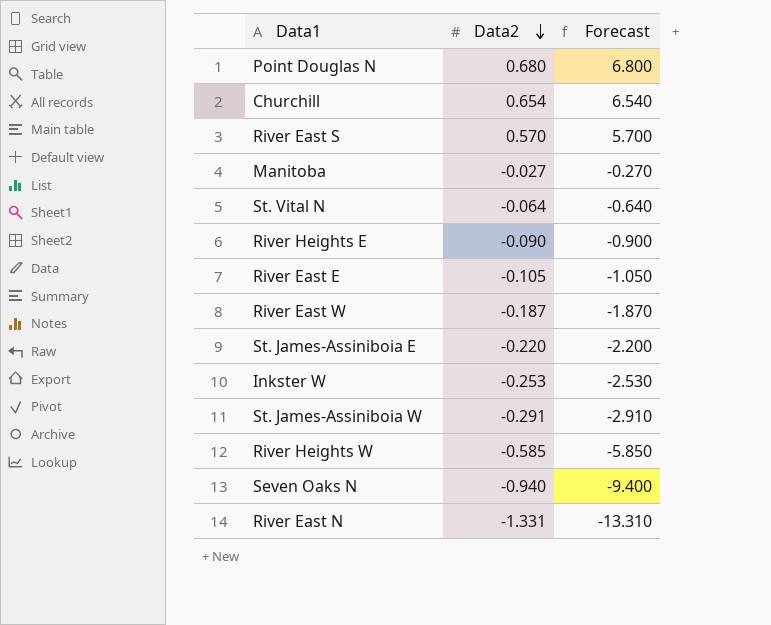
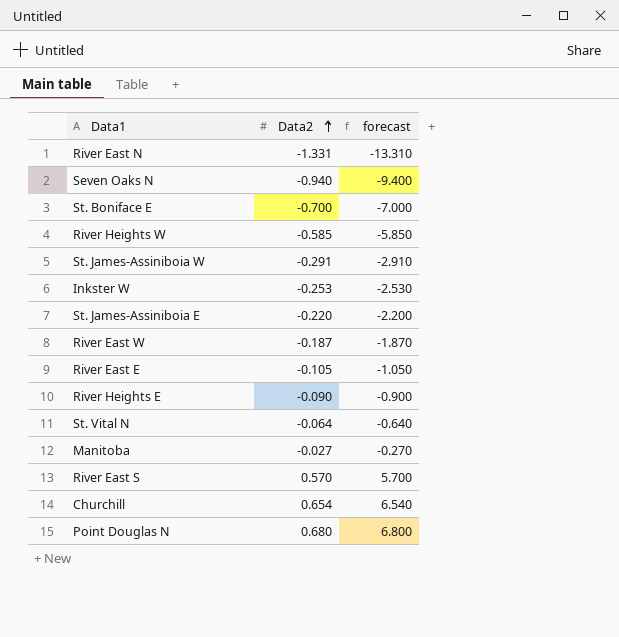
row order: Data2 descending -> Data2 ascending
column name: Forecast -> forecast
row St. Boniface E: none -> -0.700 | -7.000

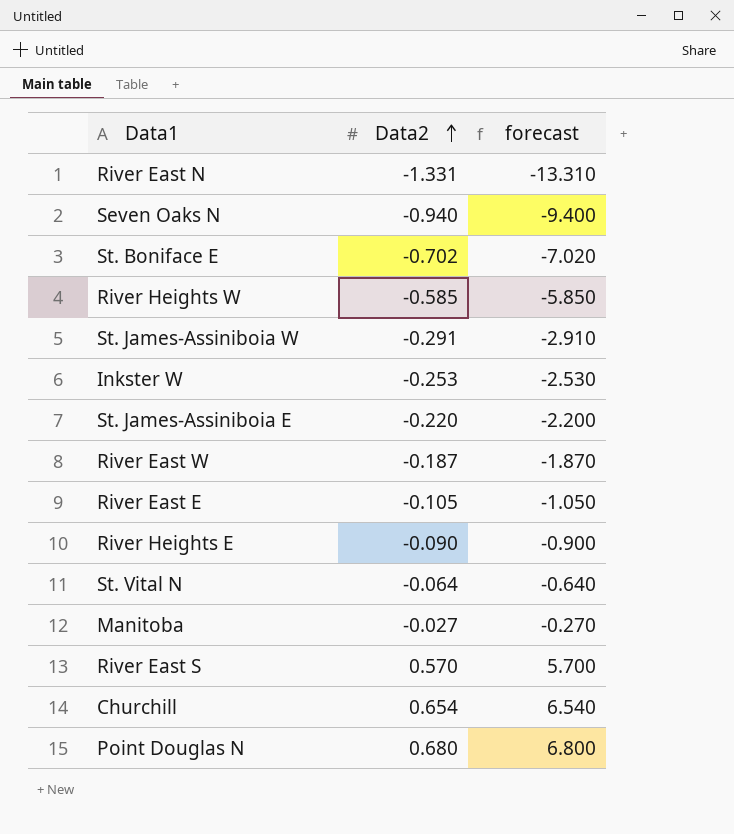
St. Boniface E | Data2: -0.700 -> -0.702
St. Boniface E | forecast: -7.000 -> -7.020

